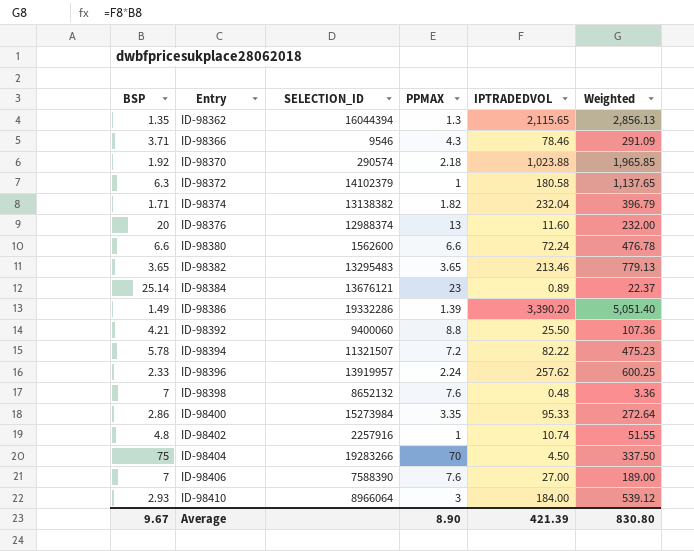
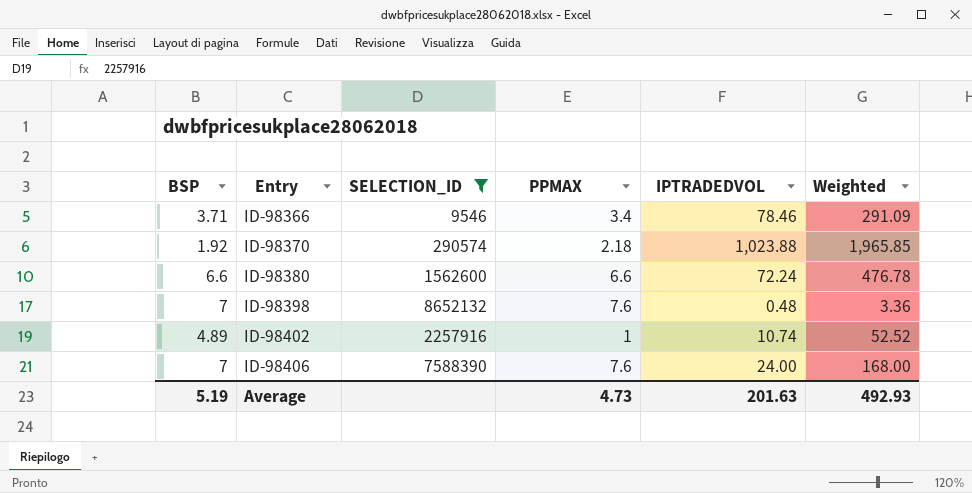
filter: none -> SELECTION_ID <= 8652132
ID-98366 | PPMAX: 4.3 -> 3.4
ID-98402 | BSP: 4.8 -> 4.89
ID-98402 | Weighted: 51.55 -> 52.52
ID-98406 | IPTRADEDVOL: 27.00 -> 24.00
ID-98406 | Weighted: 189.00 -> 168.00
Average | BSP: 9.67 -> 5.19
Average | PPMAX: 8.90 -> 4.73
Average | IPTRADEDVOL: 421.39 -> 201.63
Average | Weighted: 830.80 -> 492.93

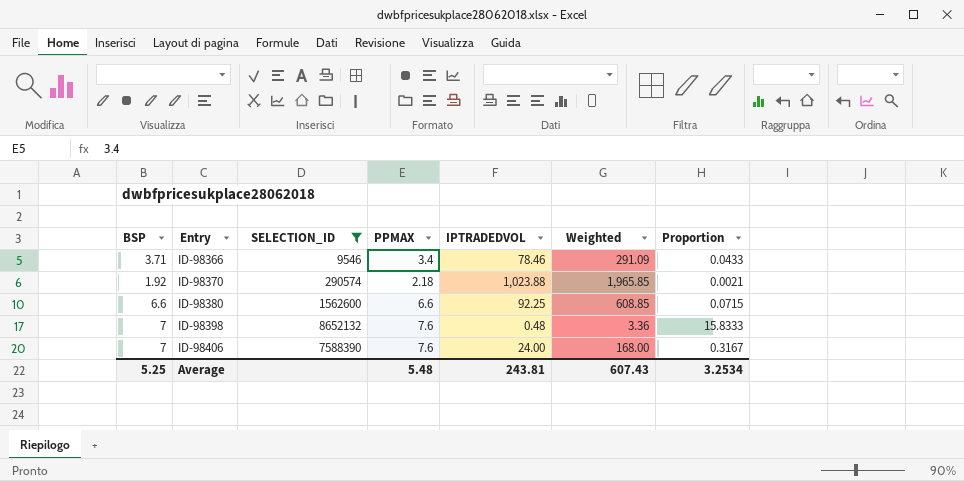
column Proportion | formula: none -> [PPMAX] / [IPTRADEDVOL]
row ID-98402: 4.89 | 2257916 | 1 | 10.74 | 52.52 -> none
ID-98380 | IPTRADEDVOL: 72.24 -> 92.25
ID-98380 | Weighted: 476.78 -> 608.85
Average | BSP: 5.19 -> 5.25
Average | PPMAX: 4.73 -> 5.48
Average | IPTRADEDVOL: 201.63 -> 243.81
Average | Weighted: 492.93 -> 607.43

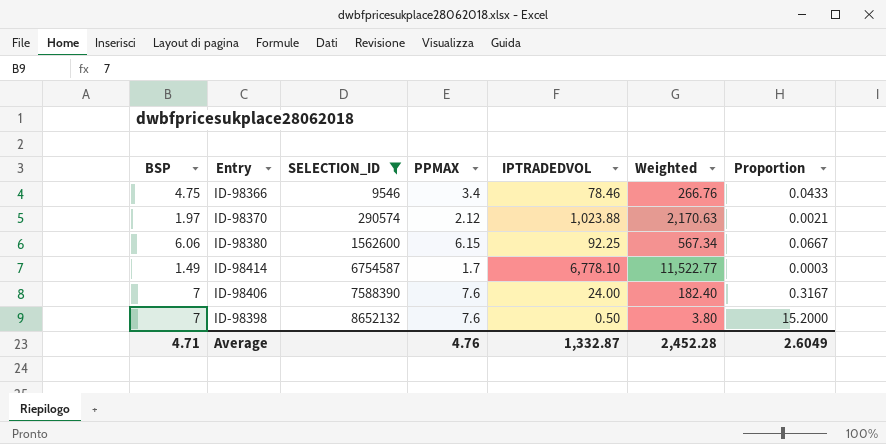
row order: Entry ascending -> SELECTION_ID ascending
column Weighted | formula: [BSP] * [IPTRADEDVOL] -> [PPMAX] * [IPTRADEDVOL]
ID-98366 | BSP: 3.71 -> 4.75
ID-98370 | BSP: 1.92 -> 1.97
ID-98370 | PPMAX: 2.18 -> 2.12
ID-98380 | BSP: 6.6 -> 6.06
ID-98380 | PPMAX: 6.6 -> 6.15
ID-98380 | Proportion: 0.0715 -> 0.0667
row ID-98414: none -> 1.49 | 6754587 | 1.7 | 6,778.10 | 11,522.77 | 0.0003
ID-98398 | IPTRADEDVOL: 0.48 -> 0.50
ID-98398 | Proportion: 15.8333 -> 15.2000
Average | BSP: 5.25 -> 4.71
Average | PPMAX: 5.48 -> 4.76
Average | IPTRADEDVOL: 243.81 -> 1,332.87
Average | Weighted: 607.43 -> 2,452.28
Average | Proportion: 3.2534 -> 2.6049

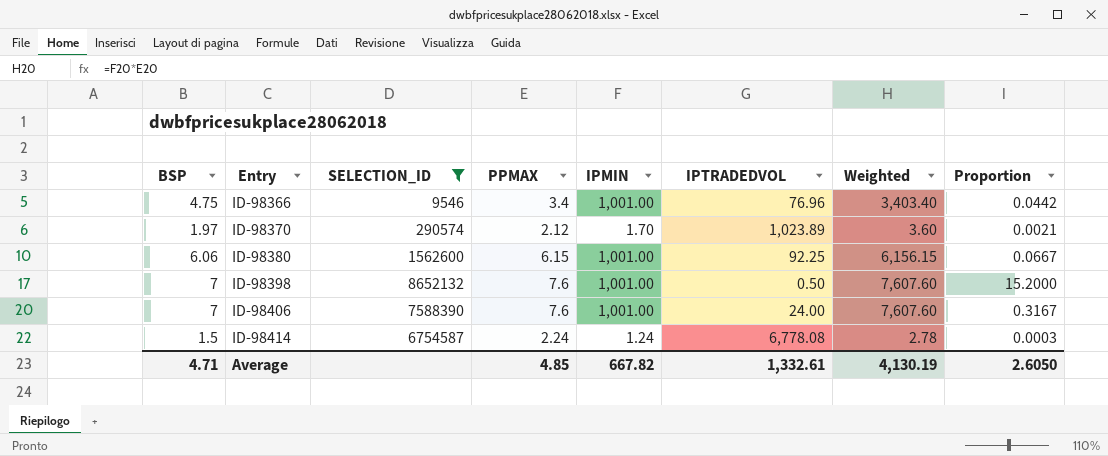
row order: SELECTION_ID ascending -> Entry ascending
column IPMIN | position: none -> 5
column Weighted | formula: [PPMAX] * [IPTRADEDVOL] -> [PPMAX] * [IPMIN]
ID-98366 | IPTRADEDVOL: 78.46 -> 76.96
ID-98366 | Proportion: 0.0433 -> 0.0442
ID-98370 | IPTRADEDVOL: 1,023.88 -> 1,023.89
ID-98414 | BSP: 1.49 -> 1.5
ID-98414 | PPMAX: 1.7 -> 2.24
ID-98414 | IPTRADEDVOL: 6,778.10 -> 6,778.08
Average | PPMAX: 4.76 -> 4.85
Average | IPTRADEDVOL: 1,332.87 -> 1,332.61
Average | Weighted: 2,452.28 -> 4,130.19
Average | Proportion: 2.6049 -> 2.6050

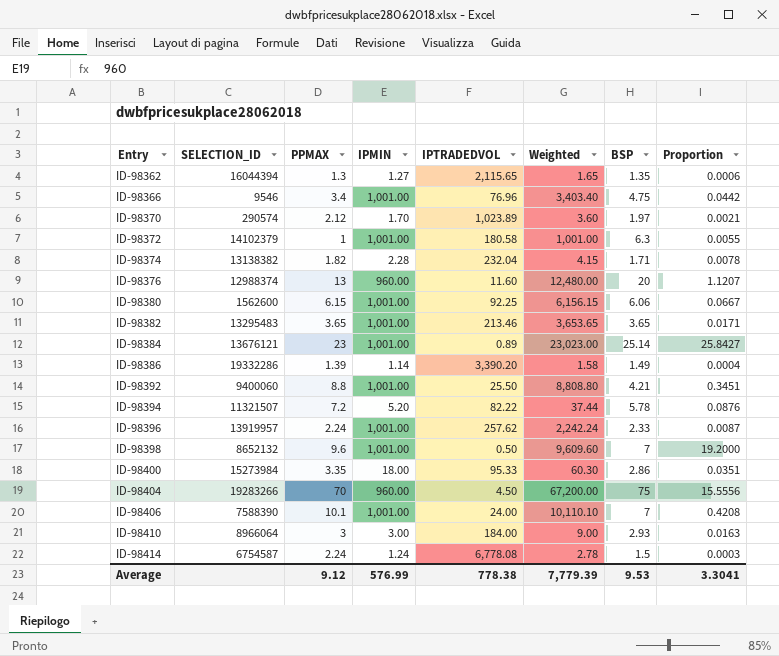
filter: SELECTION_ID <= 8652132 -> none
column BSP | position: 1 -> 7
ID-98398 | PPMAX: 7.6 -> 9.6
ID-98398 | Weighted: 7,607.60 -> 9,609.60
ID-98398 | Proportion: 15.2000 -> 19.2000
ID-98406 | PPMAX: 7.6 -> 10.1
ID-98406 | Weighted: 7,607.60 -> 10,110.10
ID-98406 | Proportion: 0.3167 -> 0.4208
Average | PPMAX: 4.85 -> 9.12
Average | IPMIN: 667.82 -> 576.99
Average | IPTRADEDVOL: 1,332.61 -> 778.38
Average | Weighted: 4,130.19 -> 7,779.39
Average | BSP: 4.71 -> 9.53
Average | Proportion: 2.6050 -> 3.3041

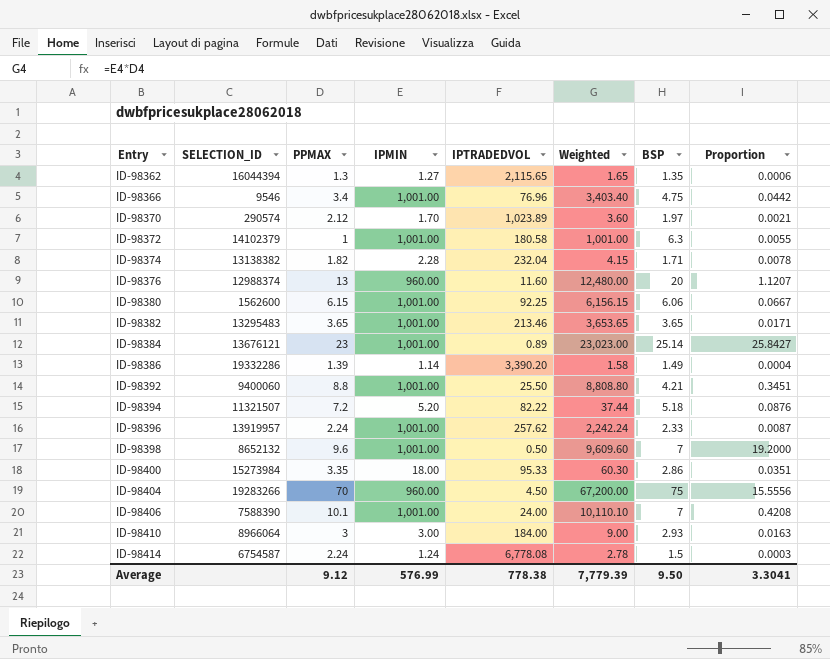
ID-98394 | BSP: 5.78 -> 5.18
Average | BSP: 9.53 -> 9.50

